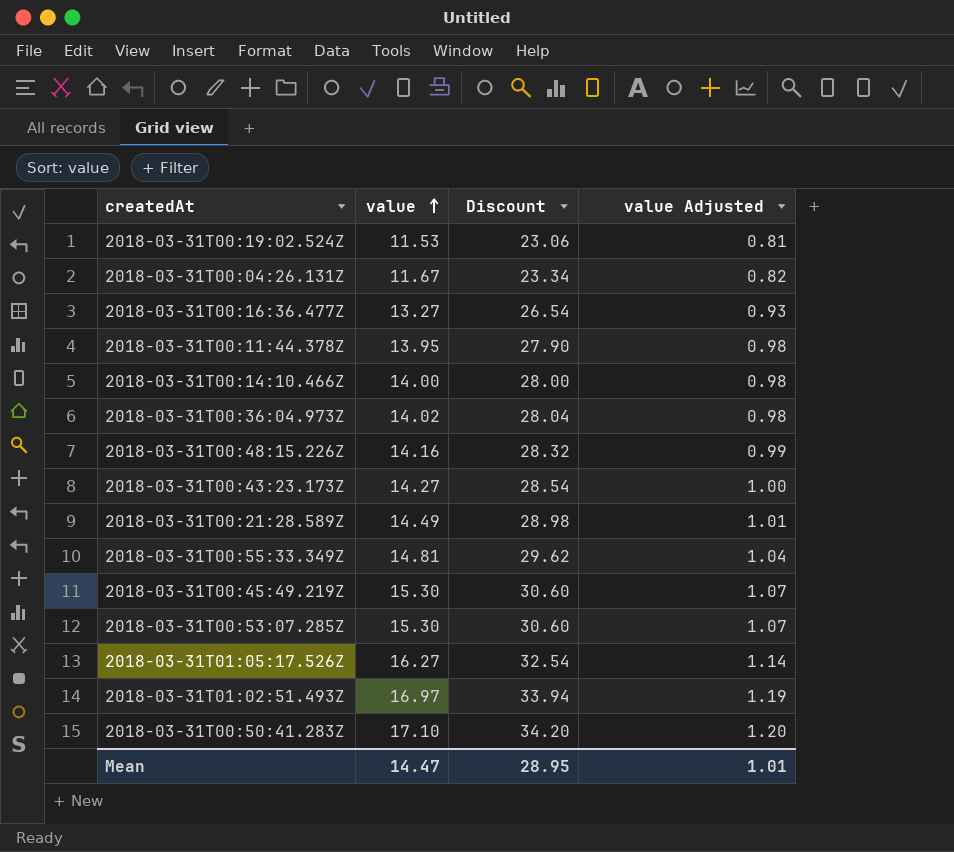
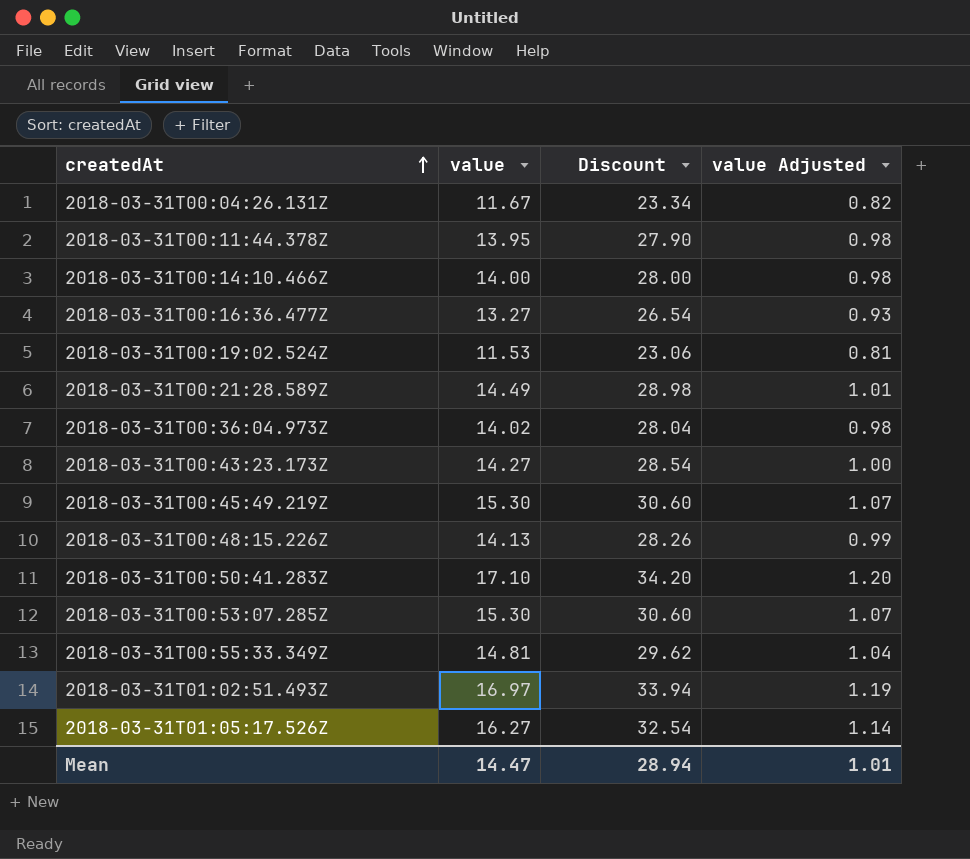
row order: value ascending -> createdAt ascending
2018-03-31T00:48:15.226Z | value: 14.16 -> 14.13
2018-03-31T00:48:15.226Z | Discount: 28.32 -> 28.26
Mean | Discount: 28.95 -> 28.94

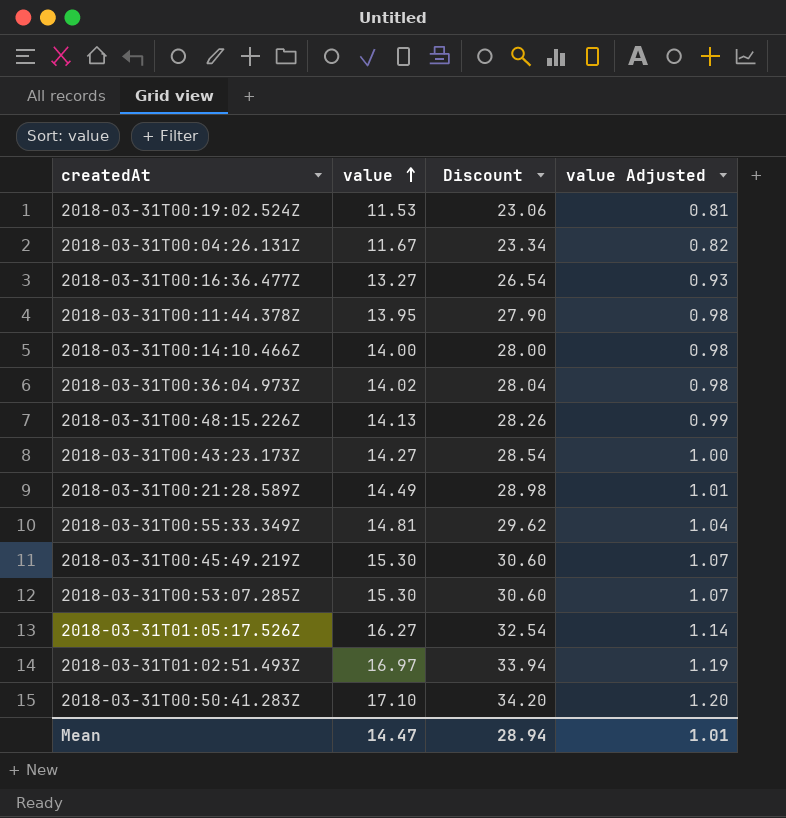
row order: createdAt ascending -> value ascending

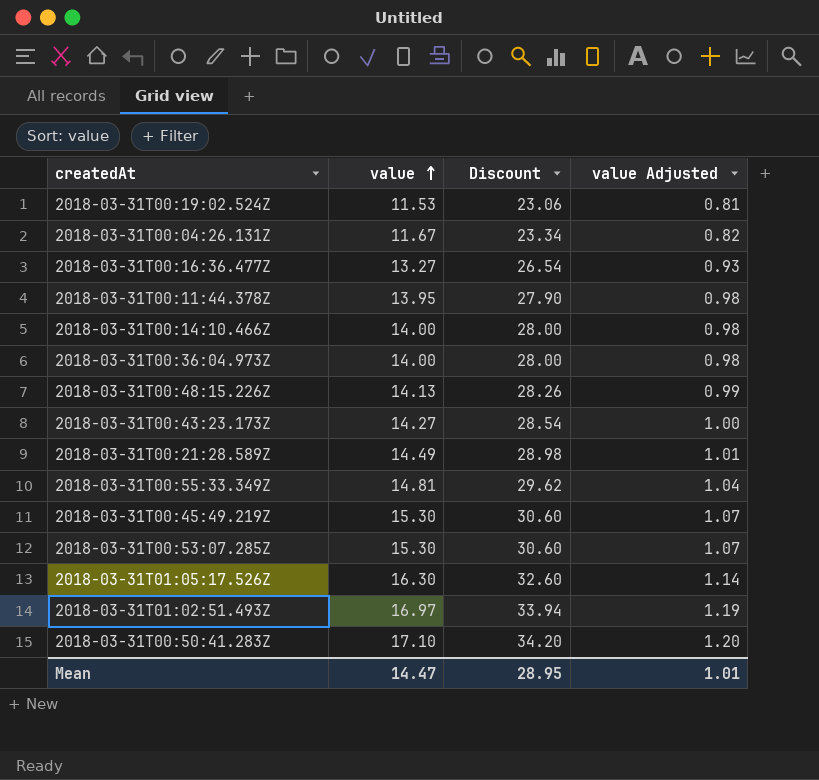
2018-03-31T00:36:04.973Z | value: 14.02 -> 14.00
2018-03-31T00:36:04.973Z | Discount: 28.04 -> 28.00
2018-03-31T01:05:17.526Z | value: 16.27 -> 16.30
2018-03-31T01:05:17.526Z | Discount: 32.54 -> 32.60
Mean | Discount: 28.94 -> 28.95

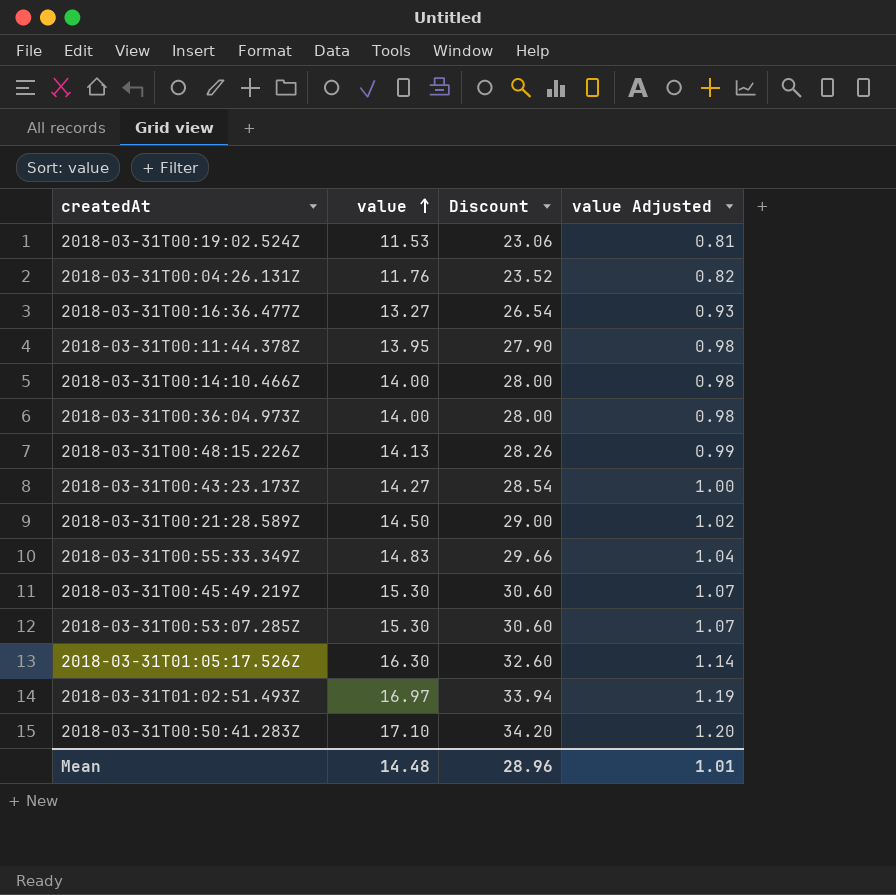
2018-03-31T00:04:26.131Z | value: 11.67 -> 11.76
2018-03-31T00:04:26.131Z | Discount: 23.34 -> 23.52
2018-03-31T00:21:28.589Z | value: 14.49 -> 14.50
2018-03-31T00:21:28.589Z | Discount: 28.98 -> 29.00
2018-03-31T00:21:28.589Z | value Adjusted: 1.01 -> 1.02
2018-03-31T00:55:33.349Z | value: 14.81 -> 14.83
2018-03-31T00:55:33.349Z | Discount: 29.62 -> 29.66
Mean | value: 14.47 -> 14.48
Mean | Discount: 28.95 -> 28.96

